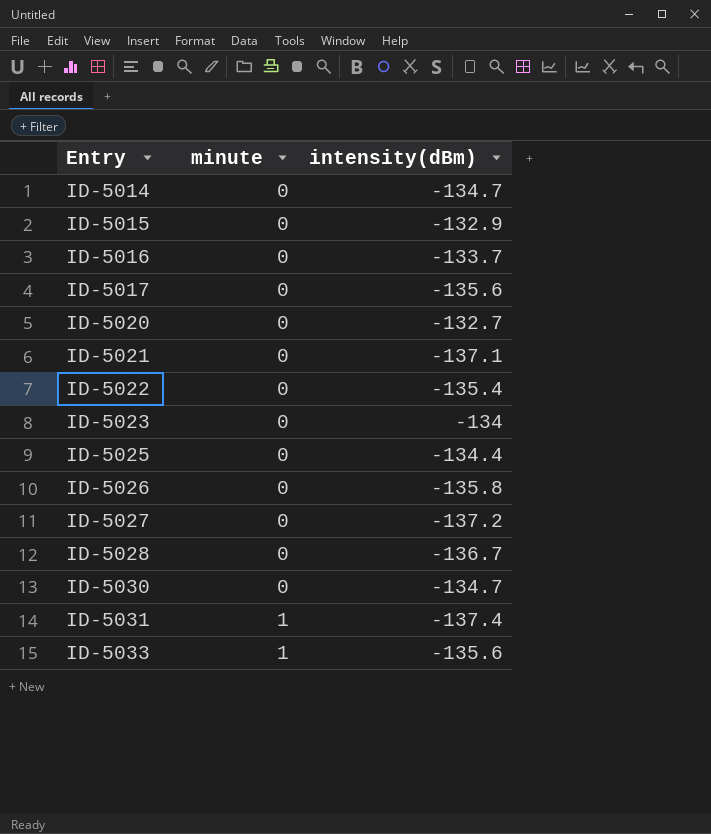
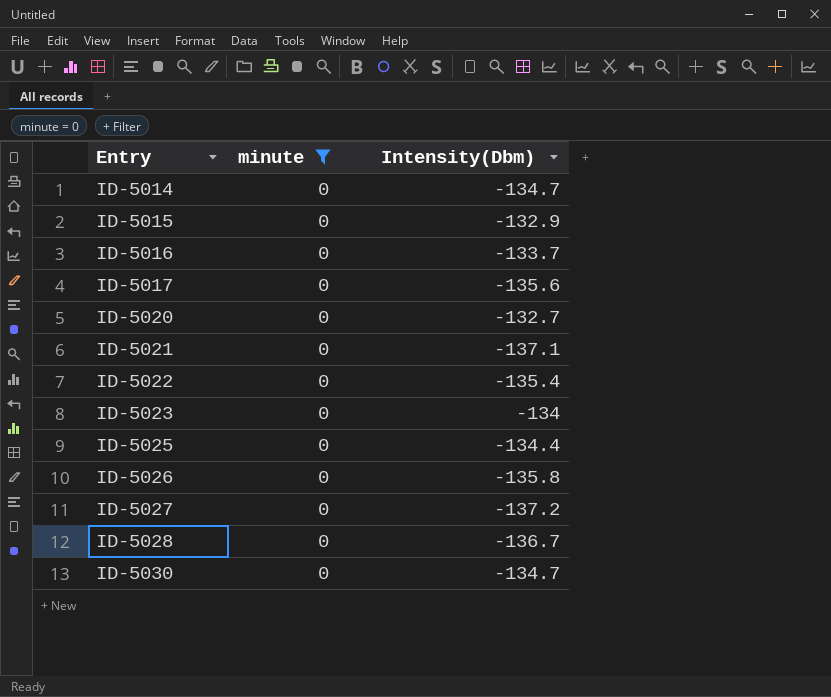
filter: none -> minute = 0
column name: intensity(dBm) -> Intensity(Dbm)

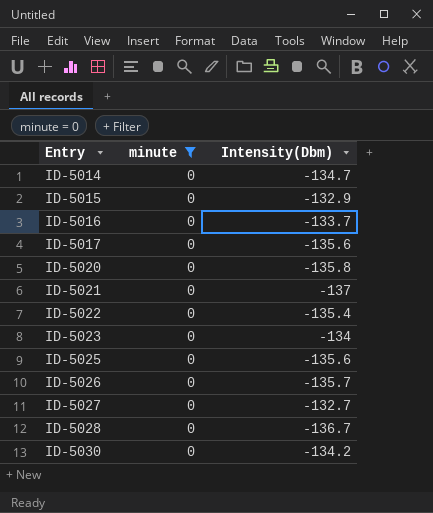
ID-5020 | Intensity(Dbm): -132.7 -> -135.8
ID-5021 | Intensity(Dbm): -137.1 -> -137
ID-5025 | Intensity(Dbm): -134.4 -> -135.6
ID-5026 | Intensity(Dbm): -135.8 -> -135.7
ID-5027 | Intensity(Dbm): -137.2 -> -132.7
ID-5030 | Intensity(Dbm): -134.7 -> -134.2

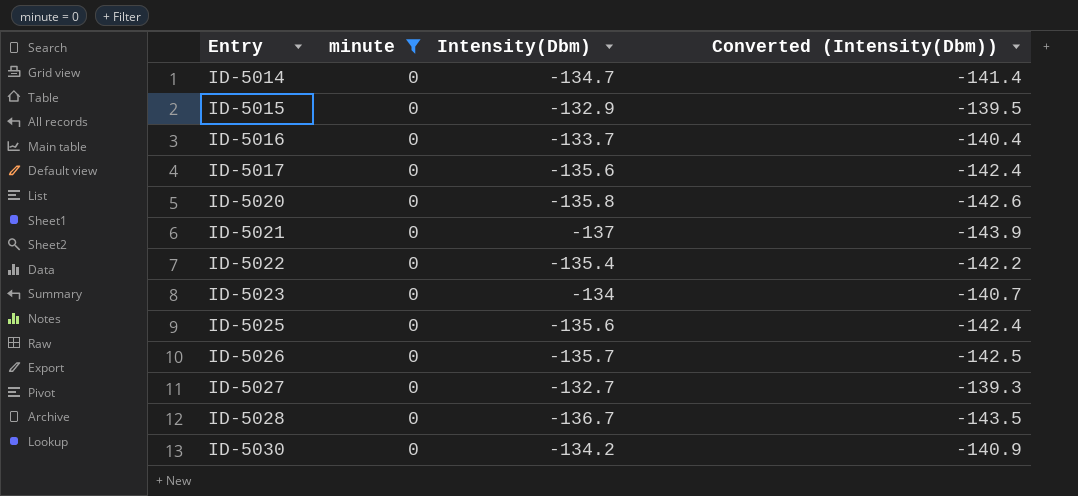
column Converted (Intensity(Dbm)) | formula: none -> [Intensity(Dbm)] * 1.05

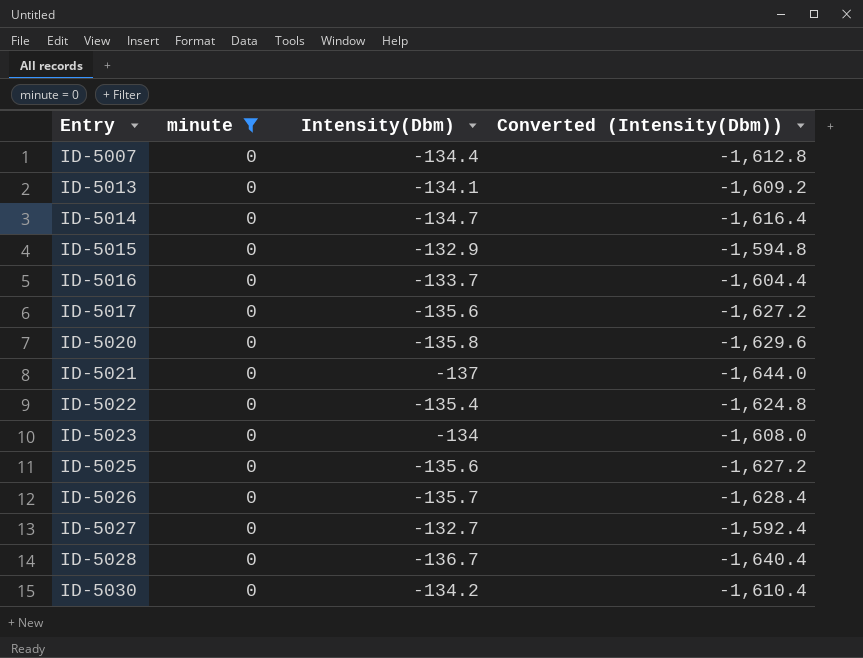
column Converted (Intensity(Dbm)) | formula: [Intensity(Dbm)] * 1.05 -> [Intensity(Dbm)] * 12
row ID-5007: none -> 0 | -134.4 | -1,612.8
row ID-5013: none -> 0 | -134.1 | -1,609.2

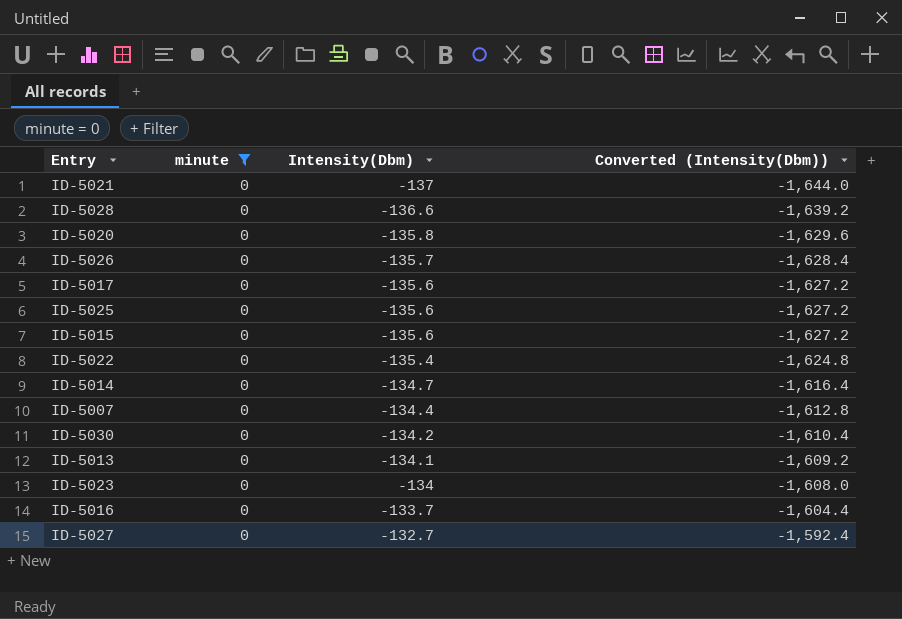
row order: Entry ascending -> Intensity(Dbm) ascending
ID-5028 | Intensity(Dbm): -136.7 -> -136.6
ID-5028 | Converted (Intensity(Dbm)): -1,640.4 -> -1,639.2
ID-5015 | Intensity(Dbm): -132.9 -> -135.6
ID-5015 | Converted (Intensity(Dbm)): -1,594.8 -> -1,627.2

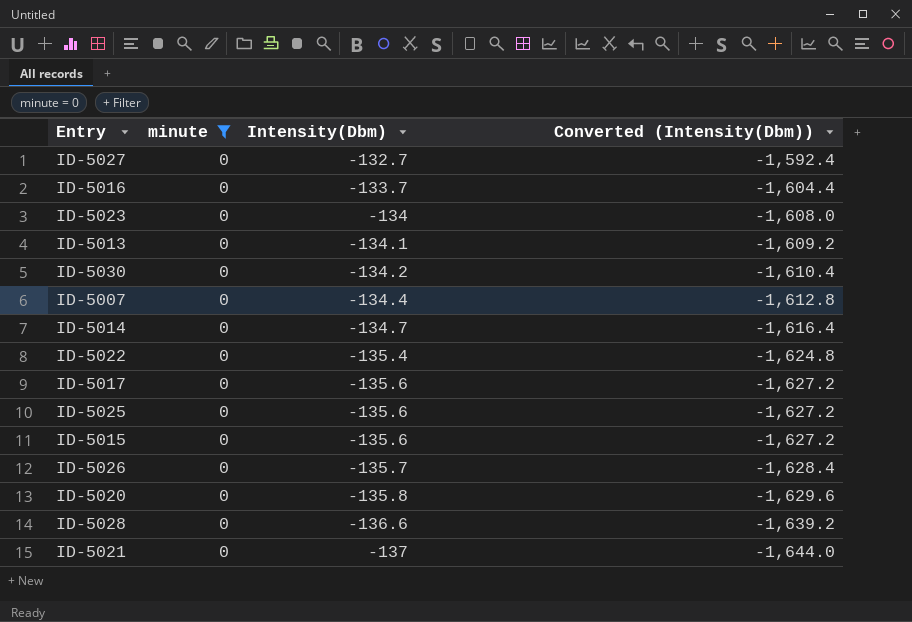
row order: Intensity(Dbm) ascending -> Intensity(Dbm) descending

